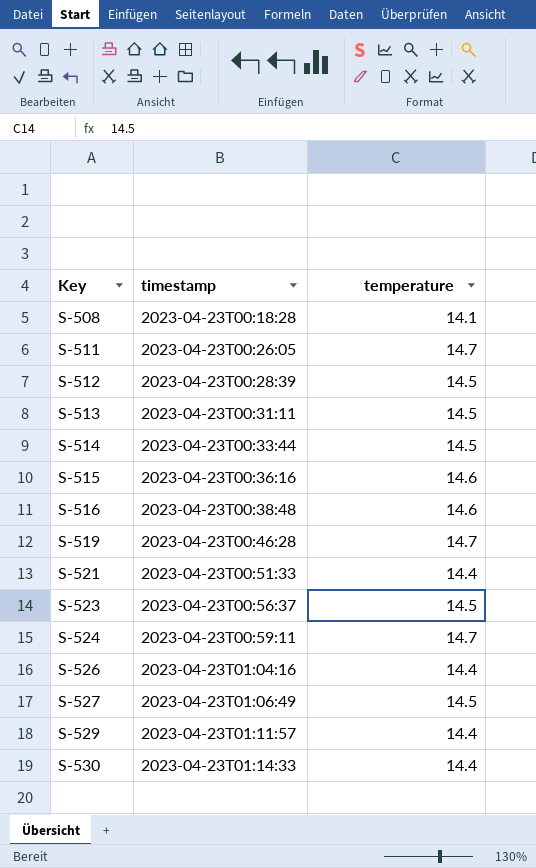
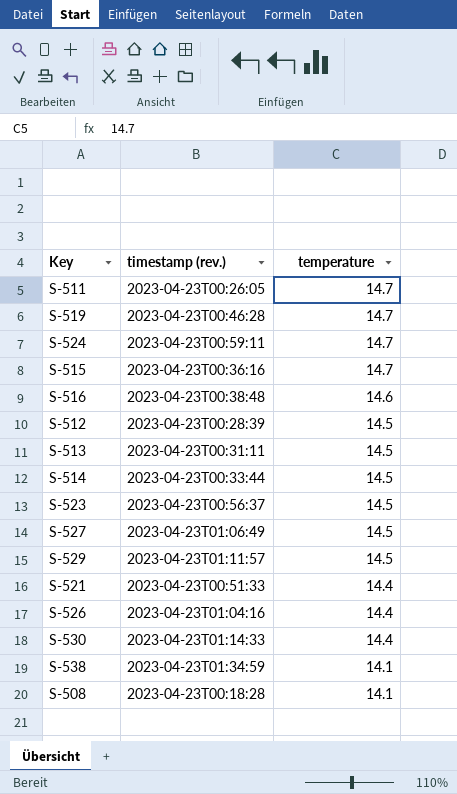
row order: Key ascending -> temperature descending
column name: timestamp -> timestamp (rev.)
S-515 | temperature: 14.6 -> 14.7
S-529 | temperature: 14.4 -> 14.5
row S-538: none -> 2023-04-23T01:34:59 | 14.1

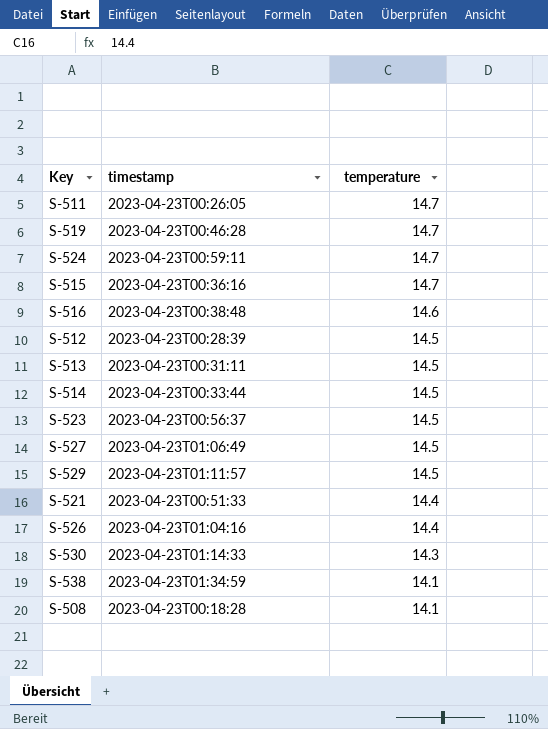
column name: timestamp (rev.) -> timestamp
S-530 | temperature: 14.4 -> 14.3

